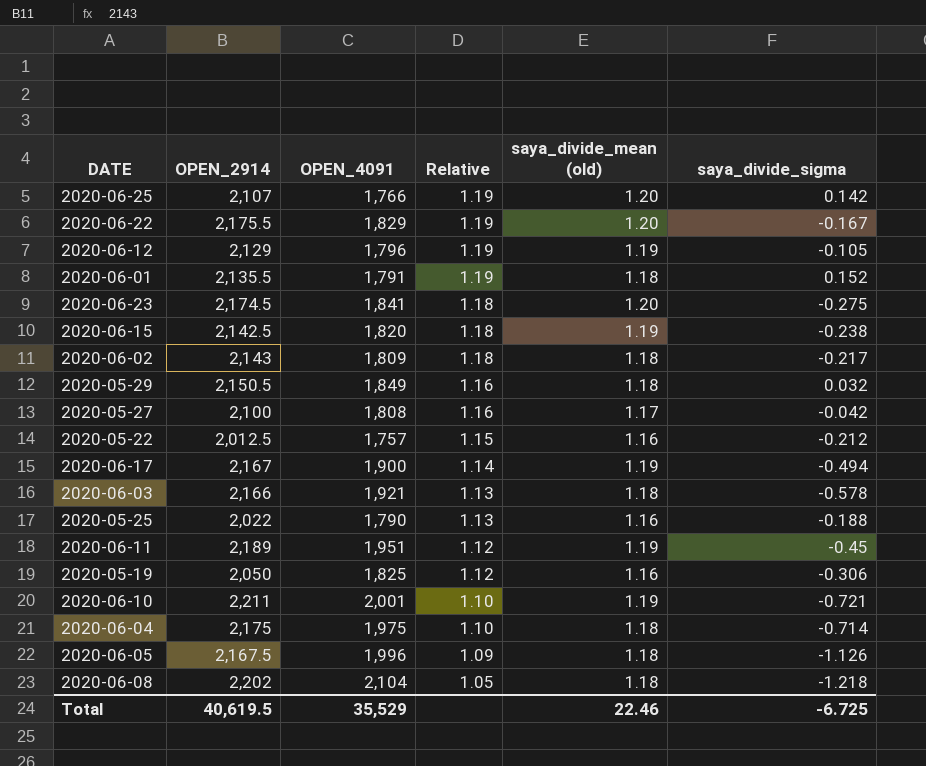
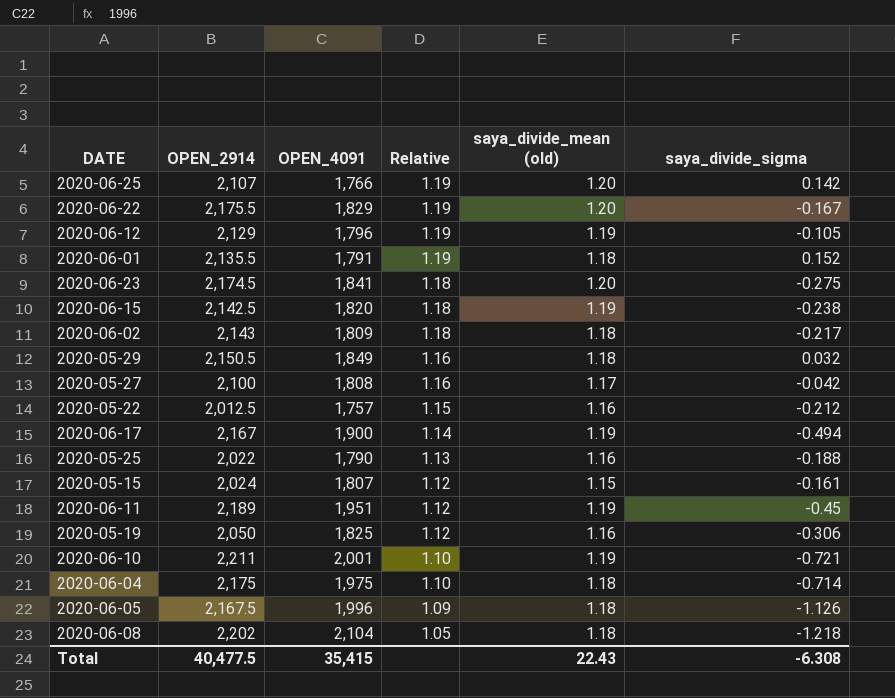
row 2020-06-03: 2,166 | 1,921 | 1.13 | 1.18 | -0.578 -> none
row 2020-05-15: none -> 2,024 | 1,807 | 1.12 | 1.15 | -0.161
Total | OPEN_2914: 40,619.5 -> 40,477.5
Total | OPEN_4091: 35,529 -> 35,415
Total | saya_divide_mean (old): 22.46 -> 22.43
Total | saya_divide_sigma: -6.725 -> -6.308

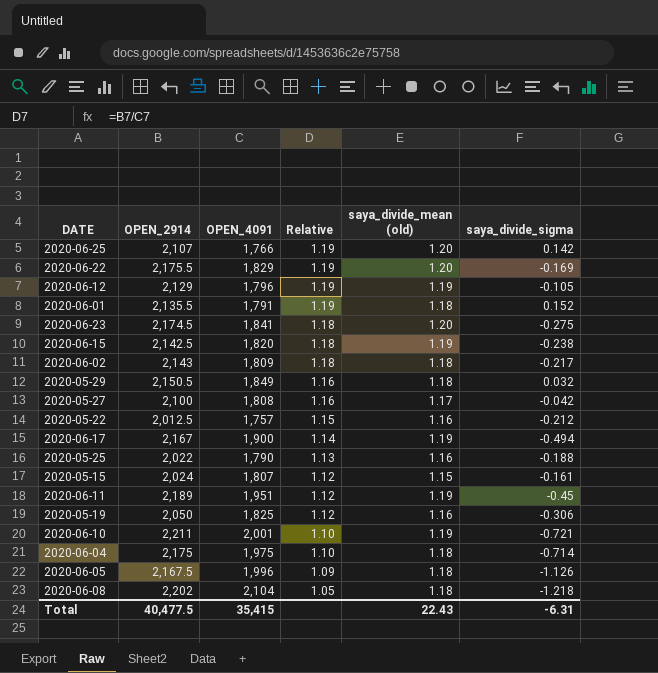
2020-06-22 | saya_divide_sigma: -0.167 -> -0.169
Total | saya_divide_sigma: -6.308 -> -6.31

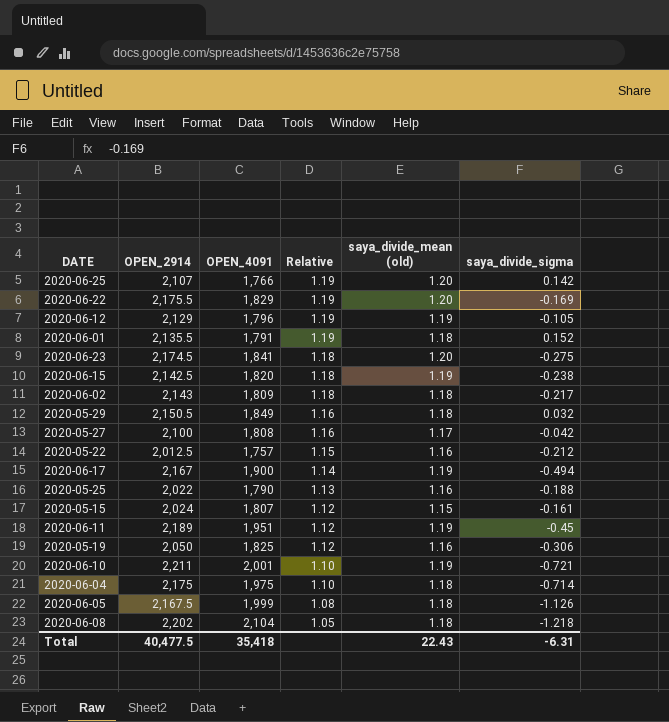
2020-06-05 | OPEN_4091: 1,996 -> 1,999
2020-06-05 | Relative: 1.09 -> 1.08
Total | OPEN_4091: 35,415 -> 35,418

